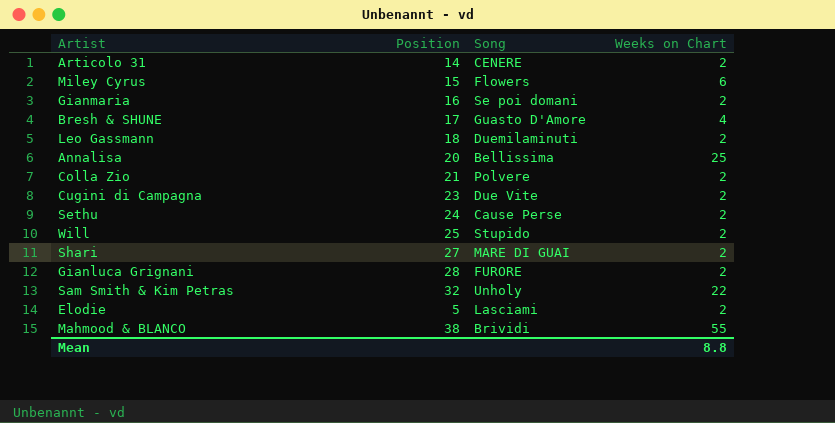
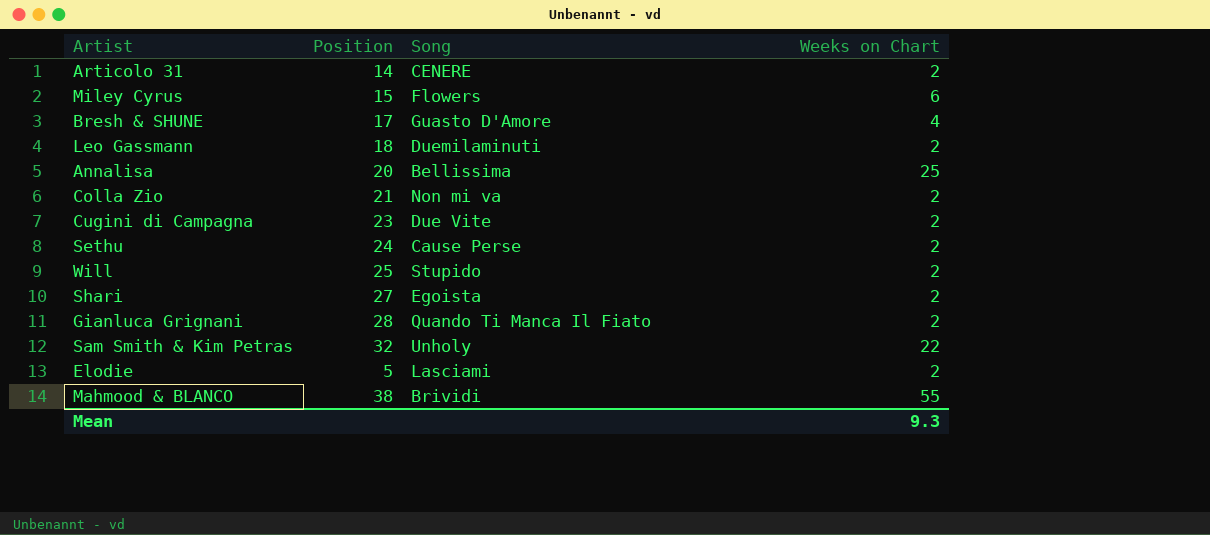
row Gianmaria: 16 | Se poi domani | 2 -> none
Colla Zio | Song: Polvere -> Non mi va
Shari | Song: MARE DI GUAI -> Egoista
Gianluca Grignani | Song: FURORE -> Quando Ti Manca Il Fiato
Mean | Weeks on Chart: 8.8 -> 9.3

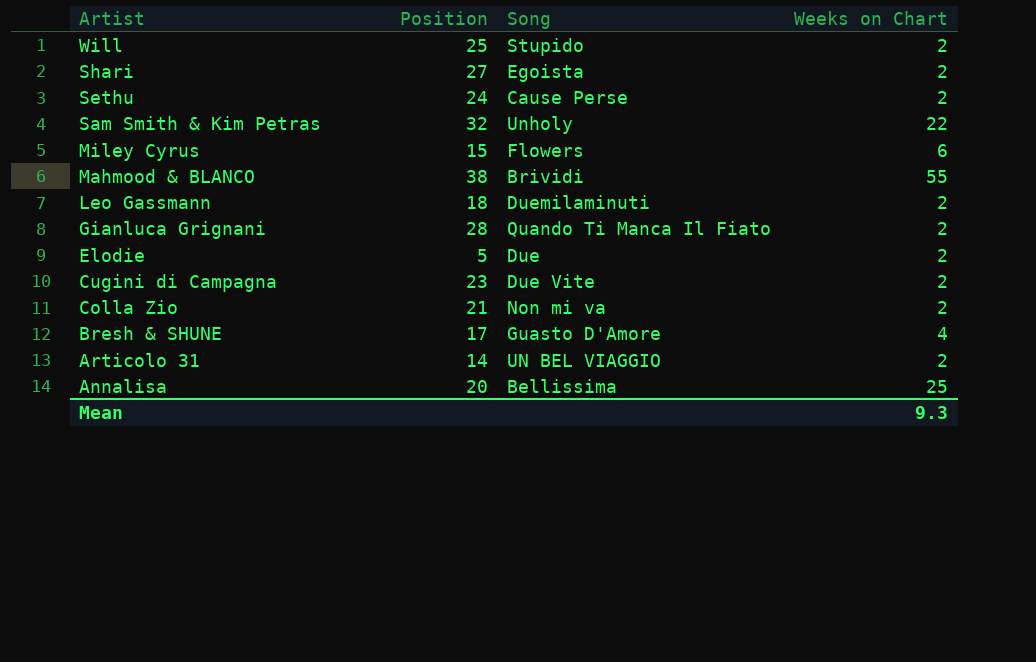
row order: none -> Artist descending
Elodie | Song: Lasciami -> Due
Articolo 31 | Song: CENERE -> UN BEL VIAGGIO

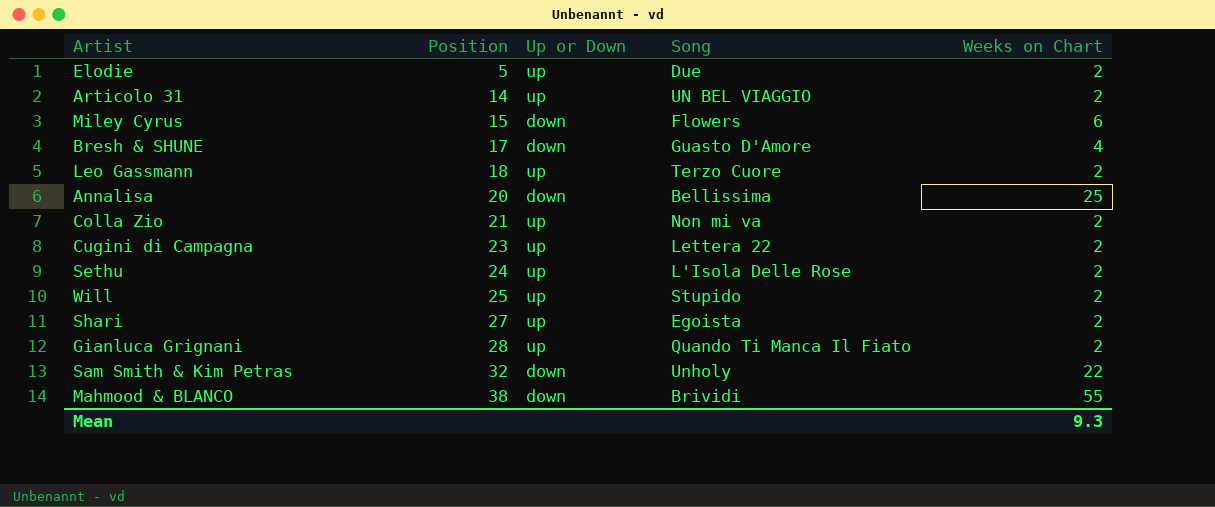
row order: Artist descending -> Position ascending
column Up or Down | position: none -> 3
Leo Gassmann | Song: Duemilaminuti -> Terzo Cuore
Cugini di Campagna | Song: Due Vite -> Lettera 22
Sethu | Song: Cause Perse -> L'Isola Delle Rose

